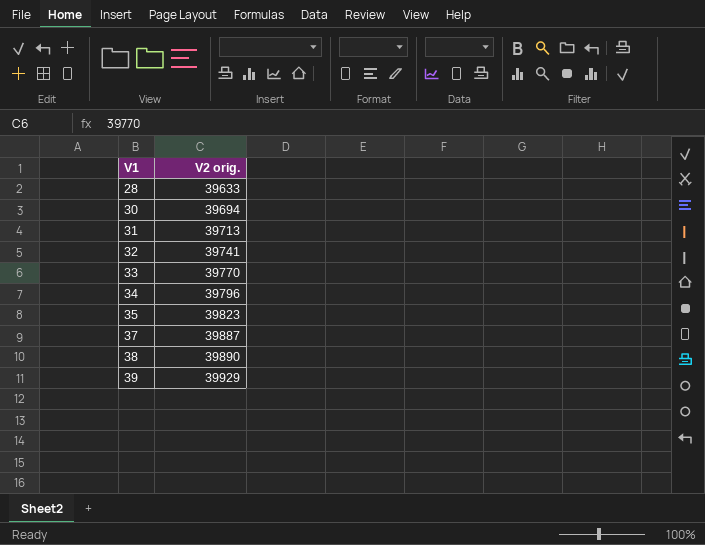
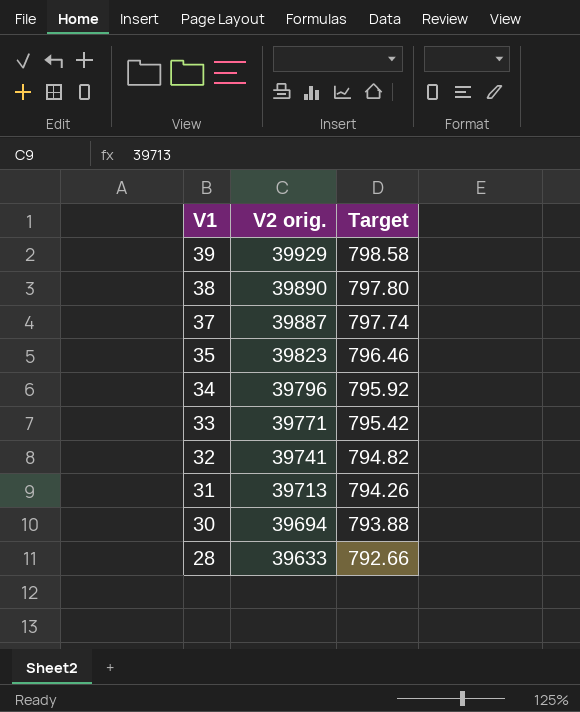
row order: V1 ascending -> V1 descending
column Target | formula: none -> [V2 orig.] * 0.02
33 | V2 orig.: 39770 -> 39771

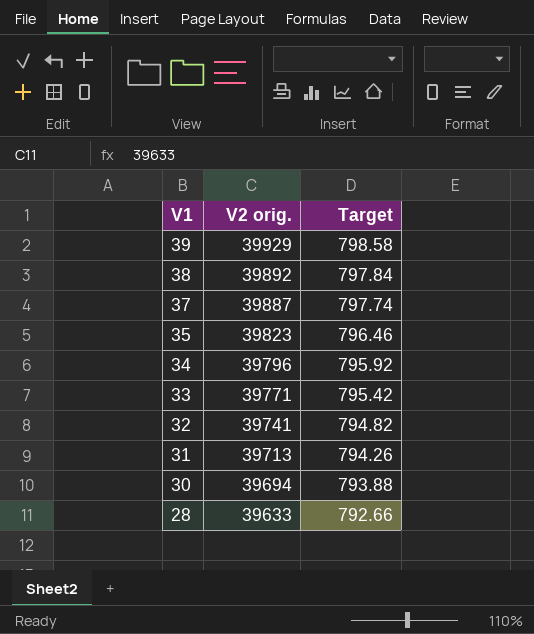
38 | V2 orig.: 39890 -> 39892
38 | Target: 797.80 -> 797.84

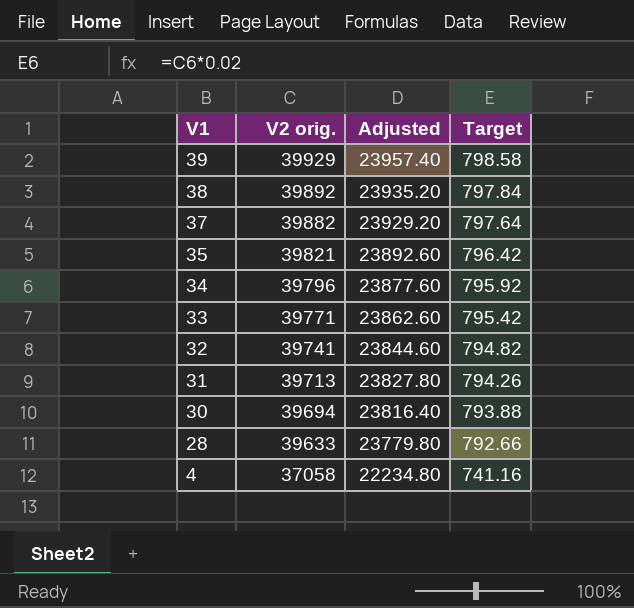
column Adjusted | formula: none -> [V2 orig.] * 0.6
37 | V2 orig.: 39887 -> 39882
37 | Target: 797.74 -> 797.64
35 | V2 orig.: 39823 -> 39821
35 | Target: 796.46 -> 796.42
row 4: none -> 37058 | 22234.80 | 741.16

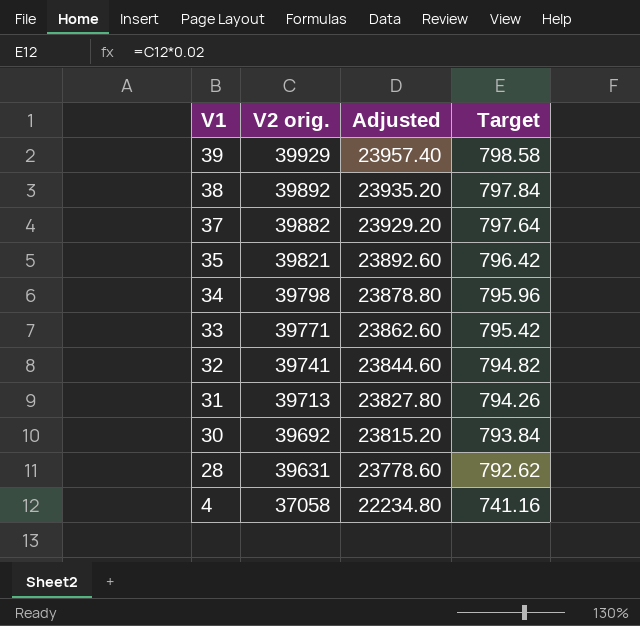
34 | V2 orig.: 39796 -> 39798
34 | Adjusted: 23877.60 -> 23878.80
34 | Target: 795.92 -> 795.96
30 | V2 orig.: 39694 -> 39692
30 | Adjusted: 23816.40 -> 23815.20
30 | Target: 793.88 -> 793.84
28 | V2 orig.: 39633 -> 39631
28 | Adjusted: 23779.80 -> 23778.60
28 | Target: 792.66 -> 792.62

